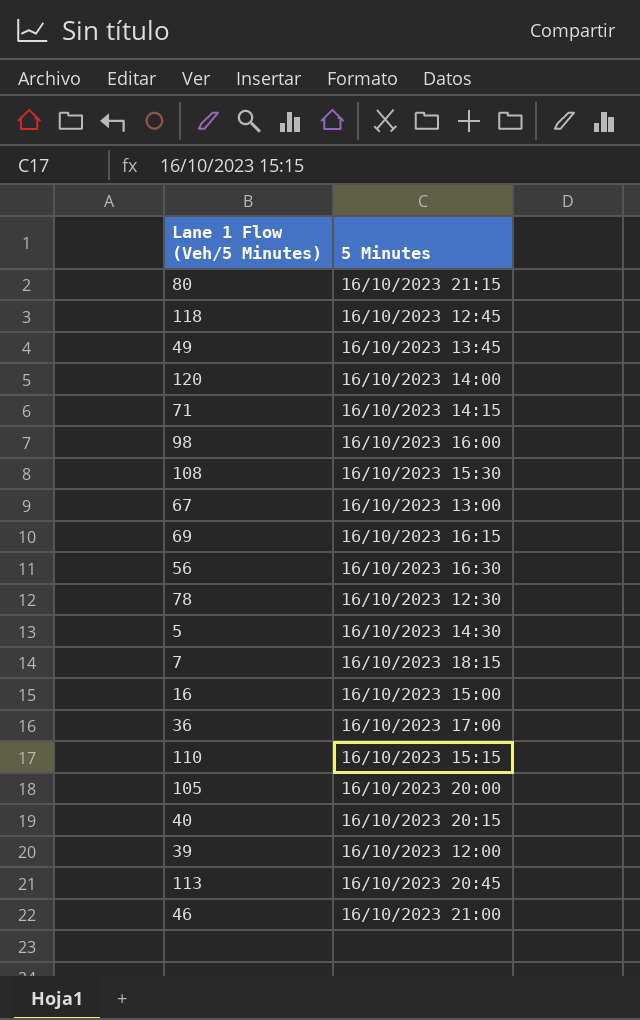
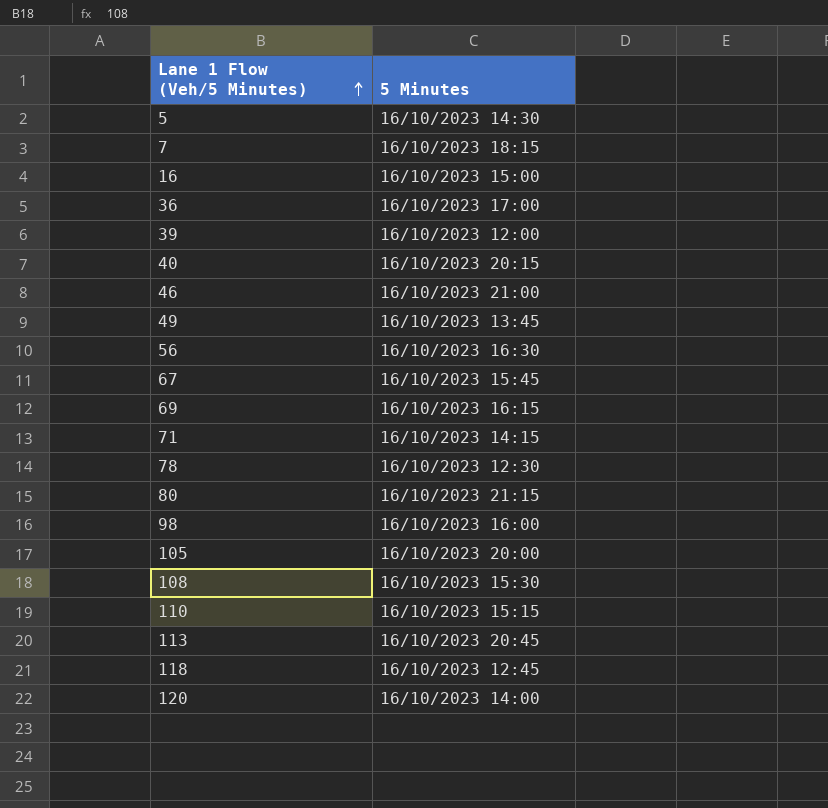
row order: none -> Lane 1 Flow (Veh/5 Minutes) ascending
67 | 5 Minutes: 16/10/2023 13:00 -> 16/10/2023 15:45

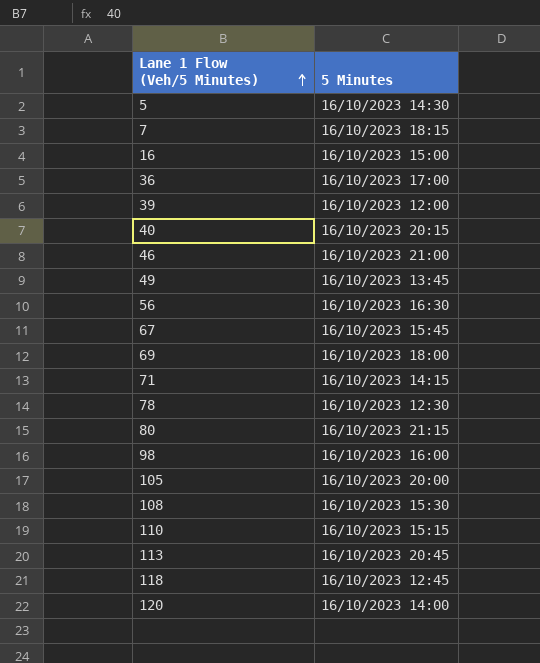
69 | 5 Minutes: 16/10/2023 16:15 -> 16/10/2023 18:00

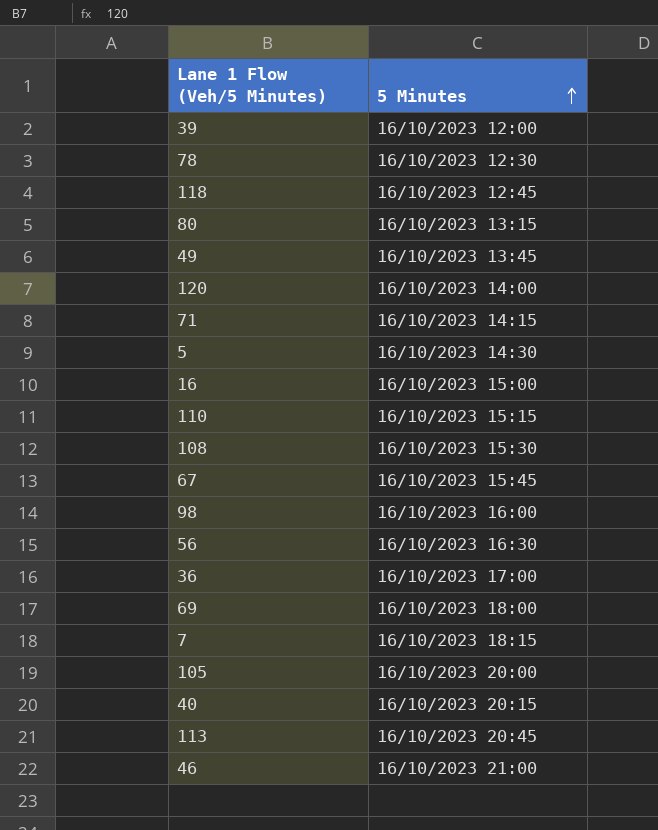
row order: Lane 1 Flow (Veh/5 Minutes) ascending -> 5 Minutes ascending
80 | 5 Minutes: 16/10/2023 21:15 -> 16/10/2023 13:15

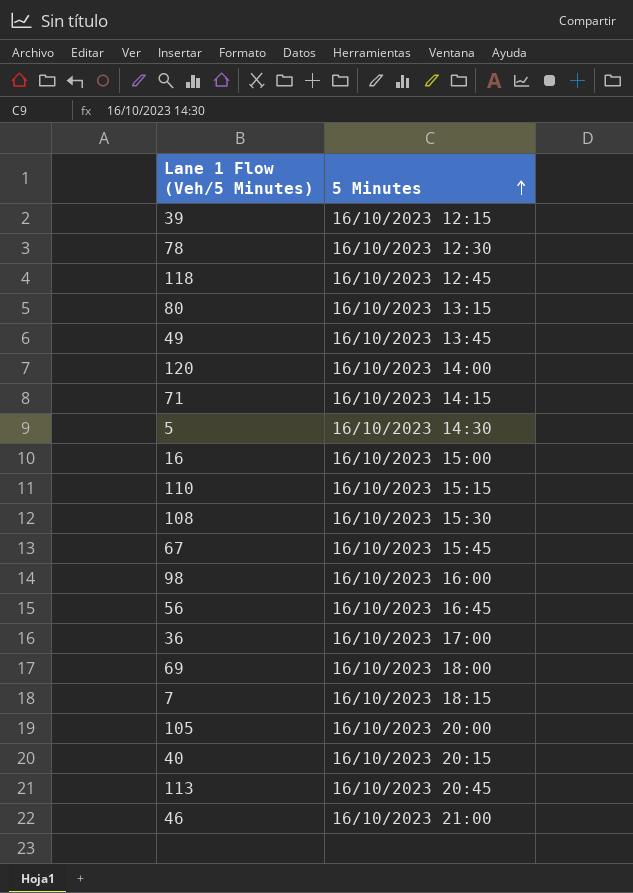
39 | 5 Minutes: 16/10/2023 12:00 -> 16/10/2023 12:15
56 | 5 Minutes: 16/10/2023 16:30 -> 16/10/2023 16:45

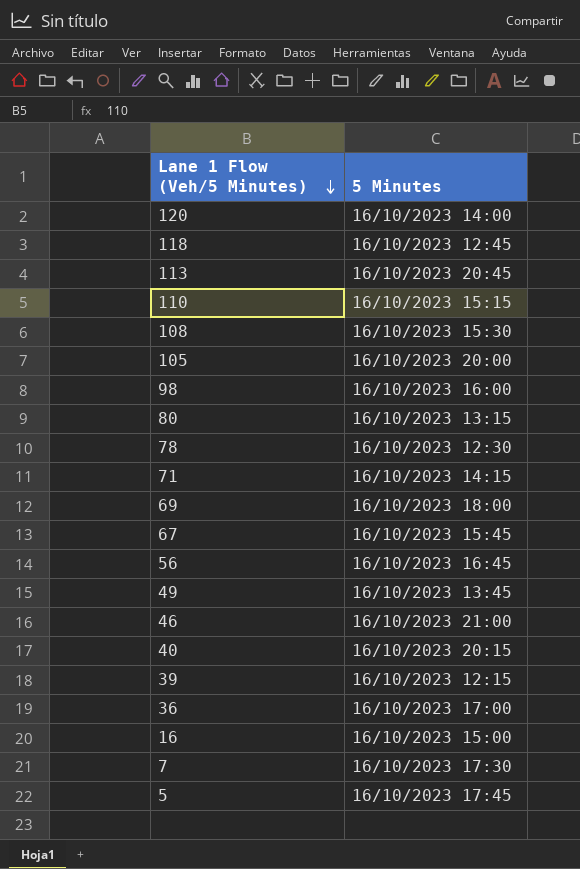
row order: 5 Minutes ascending -> Lane 1 Flow (Veh/5 Minutes) descending
7 | 5 Minutes: 16/10/2023 18:15 -> 16/10/2023 17:30
5 | 5 Minutes: 16/10/2023 14:30 -> 16/10/2023 17:45

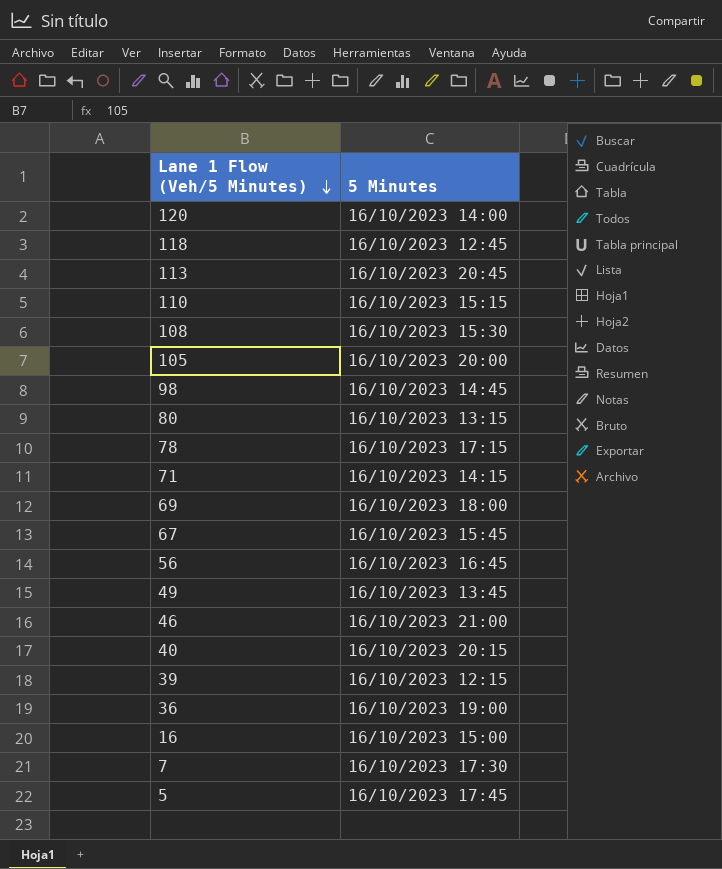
98 | 5 Minutes: 16/10/2023 16:00 -> 16/10/2023 14:45
78 | 5 Minutes: 16/10/2023 12:30 -> 16/10/2023 17:15
36 | 5 Minutes: 16/10/2023 17:00 -> 16/10/2023 19:00

